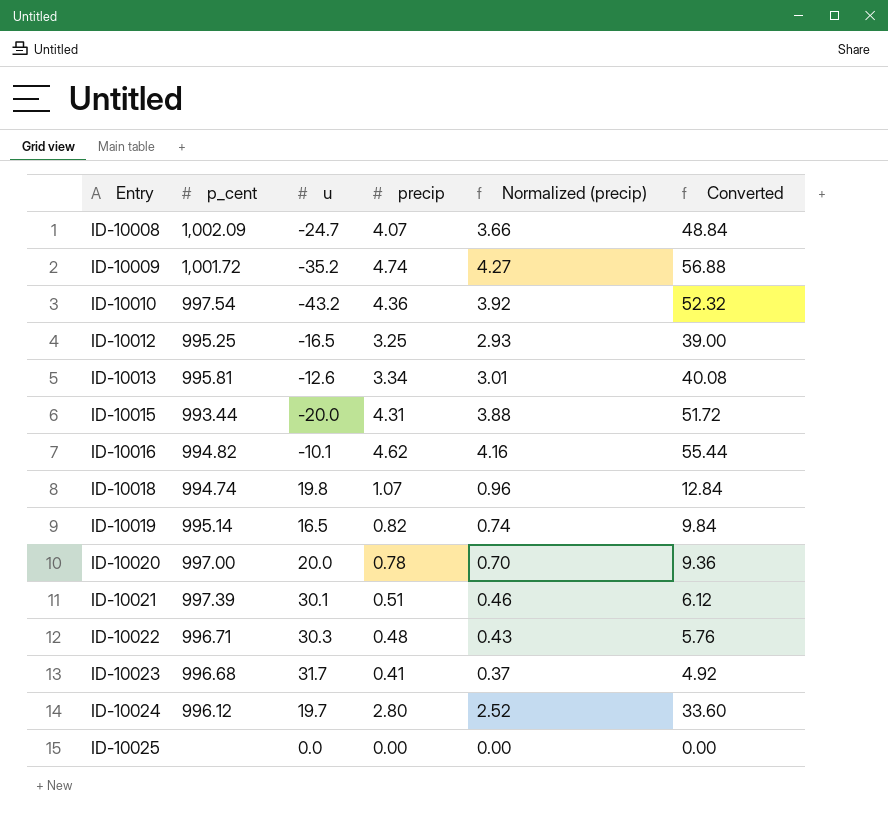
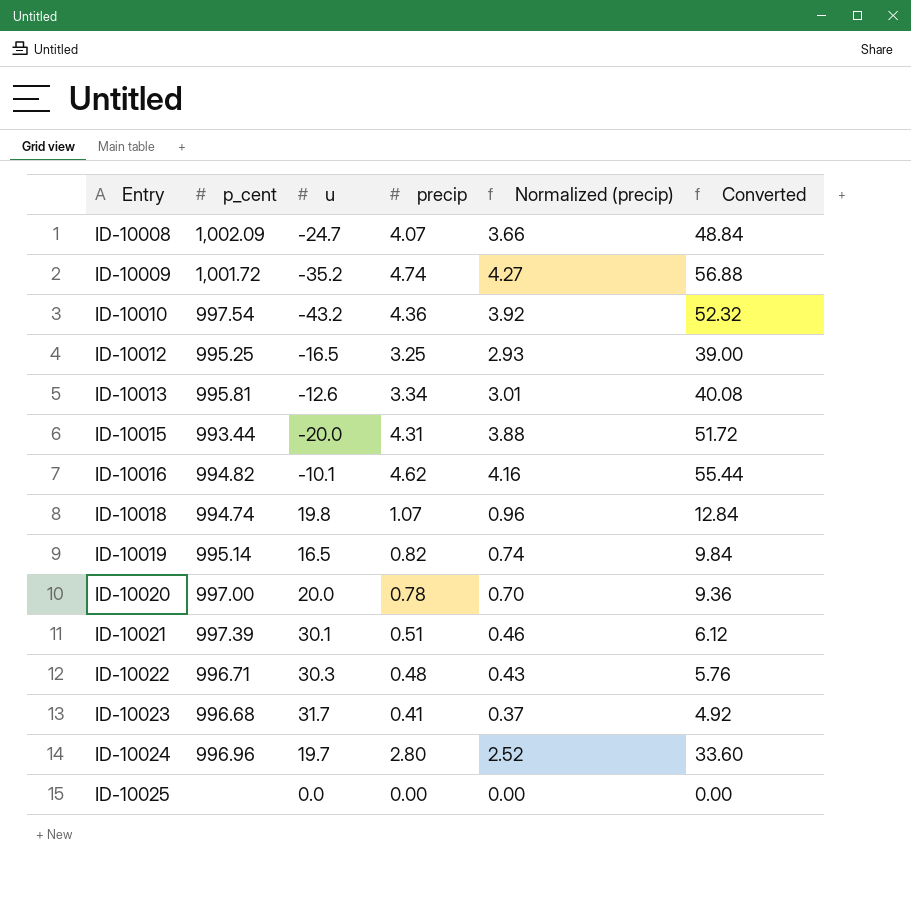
ID-10024 | p_cent: 996.12 -> 996.96

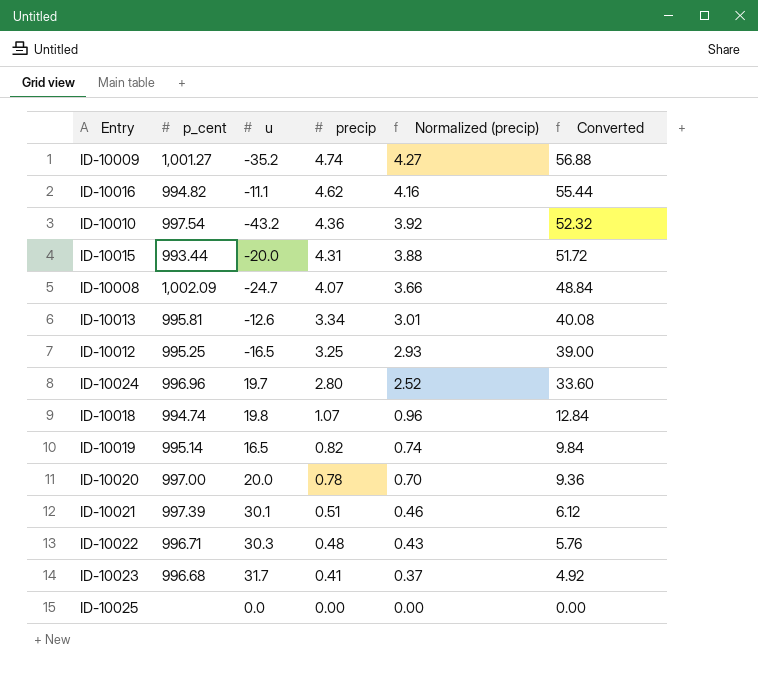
row order: Entry ascending -> precip descending
ID-10009 | p_cent: 1,001.72 -> 1,001.27
ID-10016 | u: -10.1 -> -11.1

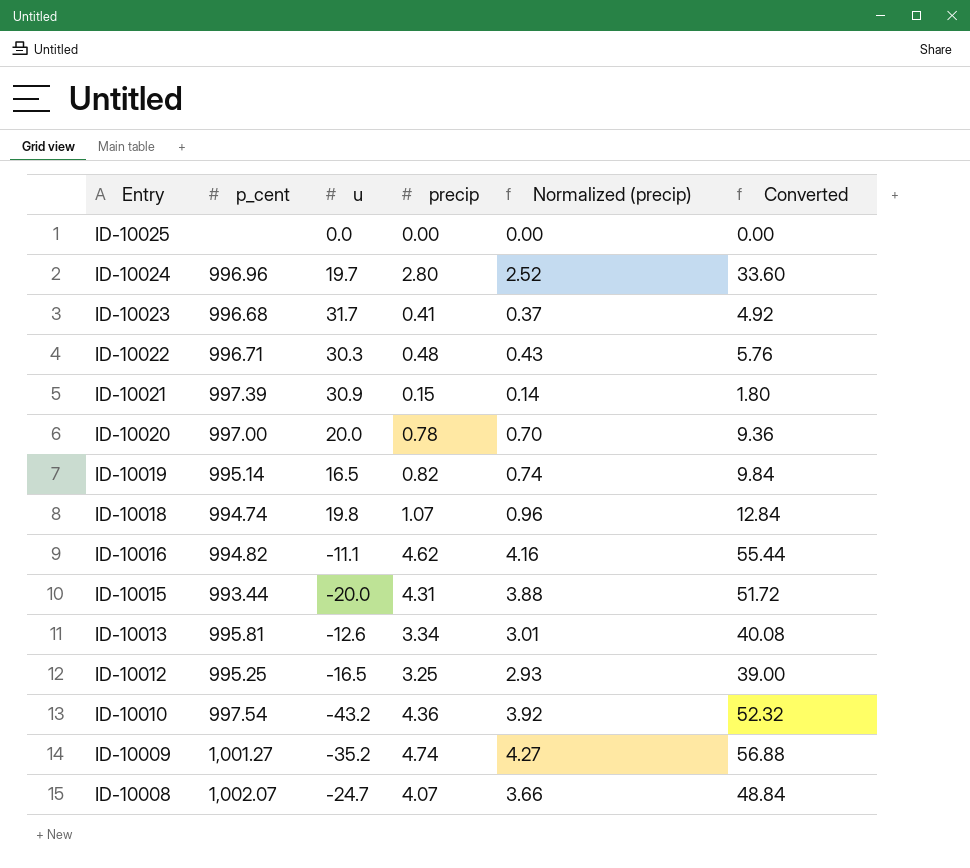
row order: precip descending -> Entry descending
ID-10021 | u: 30.1 -> 30.9
ID-10021 | precip: 0.51 -> 0.15
ID-10021 | Normalized (precip): 0.46 -> 0.14
ID-10021 | Converted: 6.12 -> 1.80
ID-10008 | p_cent: 1,002.09 -> 1,002.07

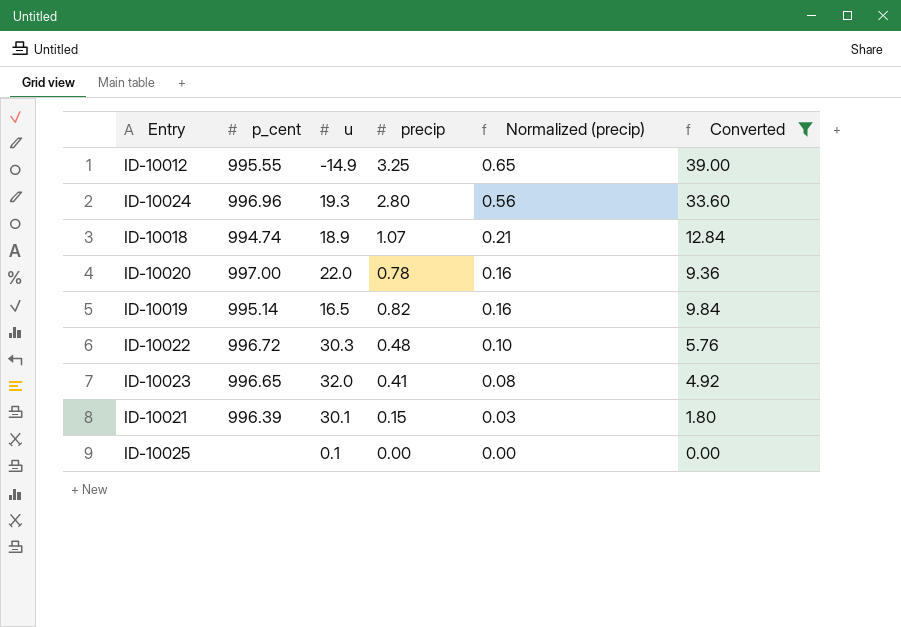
filter: none -> Converted <= 39.00
row order: Entry descending -> Normalized (precip) descending
column Normalized (precip) | formula: [precip] * 0.9 -> [precip] * 0.2
ID-10012 | p_cent: 995.25 -> 995.55
ID-10012 | u: -16.5 -> -14.9
ID-10024 | u: 19.7 -> 19.3
ID-10018 | u: 19.8 -> 18.9
ID-10020 | u: 20.0 -> 22.0
ID-10022 | p_cent: 996.71 -> 996.72
ID-10023 | p_cent: 996.68 -> 996.65
ID-10023 | u: 31.7 -> 32.0
ID-10021 | p_cent: 997.39 -> 996.39
ID-10021 | u: 30.9 -> 30.1
ID-10025 | u: 0.0 -> 0.1

